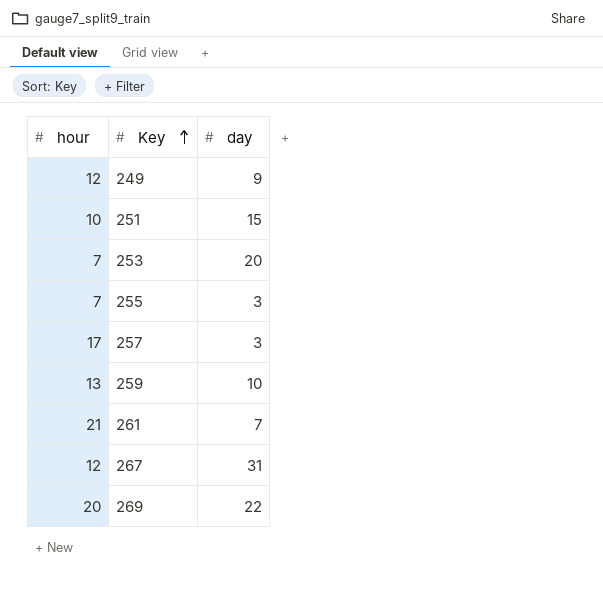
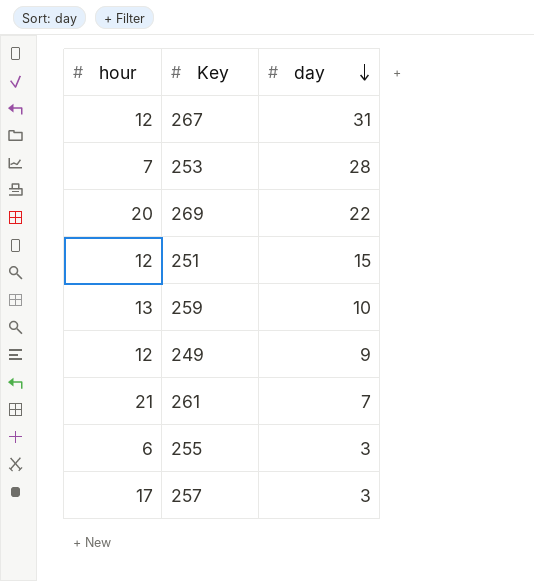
row order: Key ascending -> day descending
253 | day: 20 -> 28
251 | hour: 10 -> 12
255 | hour: 7 -> 6

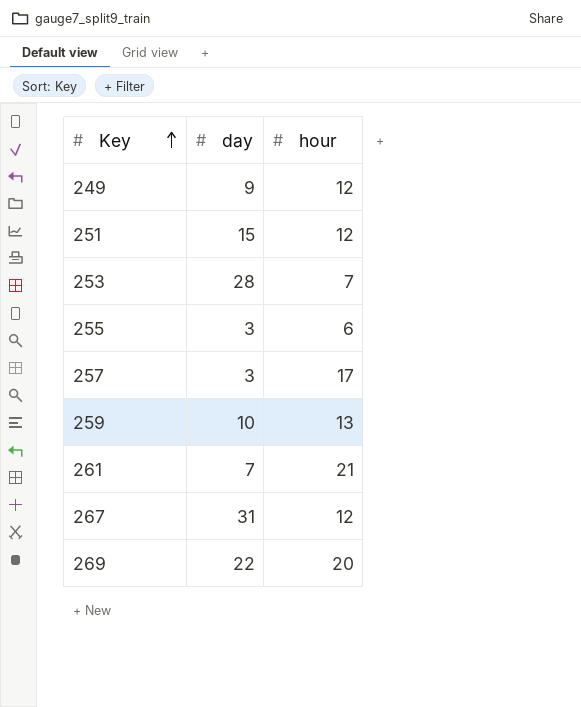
row order: day descending -> Key ascending
column hour | position: 1 -> 3

